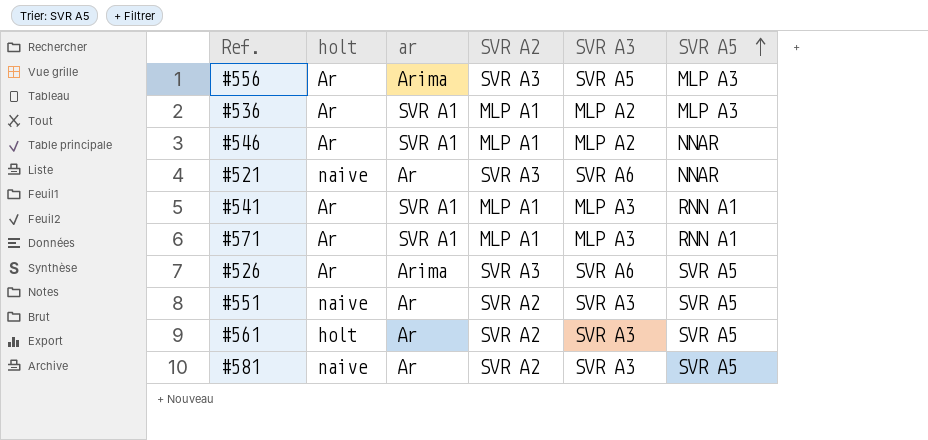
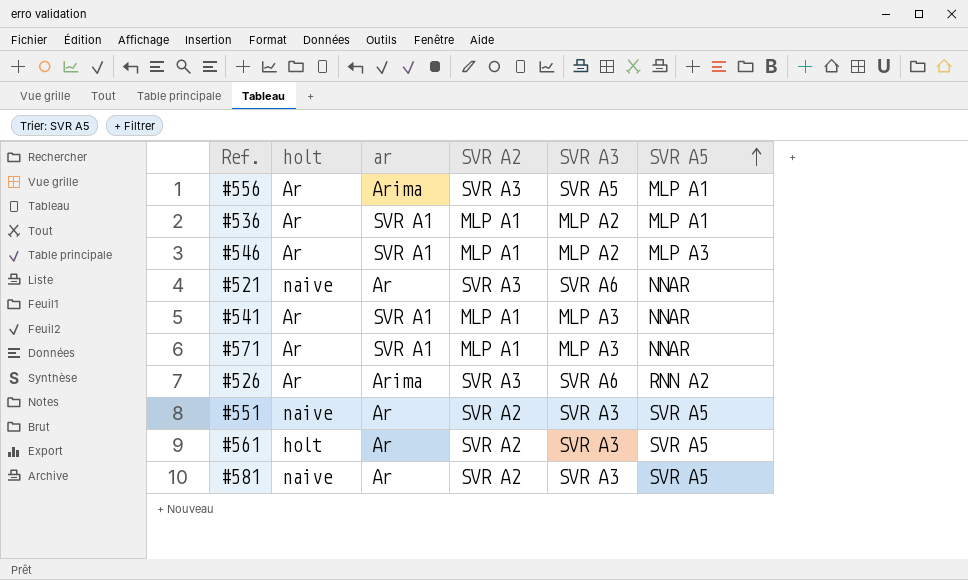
#556 | SVR A5: MLP A3 -> MLP A1
#536 | SVR A5: MLP A3 -> MLP A1
#546 | SVR A5: NNAR -> MLP A3
#541 | SVR A5: RNN A1 -> NNAR
#571 | SVR A5: RNN A1 -> NNAR
#526 | SVR A5: SVR A5 -> RNN A2

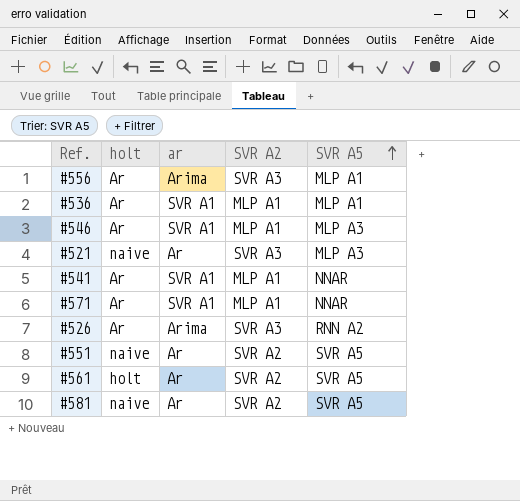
column SVR A3 | position: 5 -> none
#521 | SVR A5: NNAR -> MLP A3

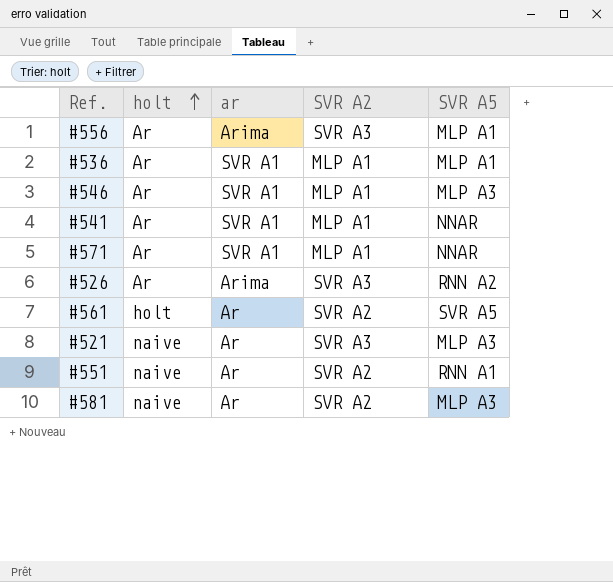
row order: SVR A5 ascending -> holt ascending
#551 | SVR A5: SVR A5 -> RNN A1
#581 | SVR A5: SVR A5 -> MLP A3

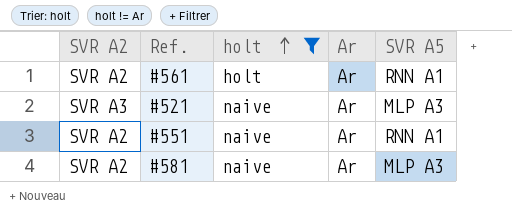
filter: none -> holt != Ar
column SVR A2 | position: 4 -> 1
column name: ar -> Ar
#561 | SVR A5: SVR A5 -> RNN A1

